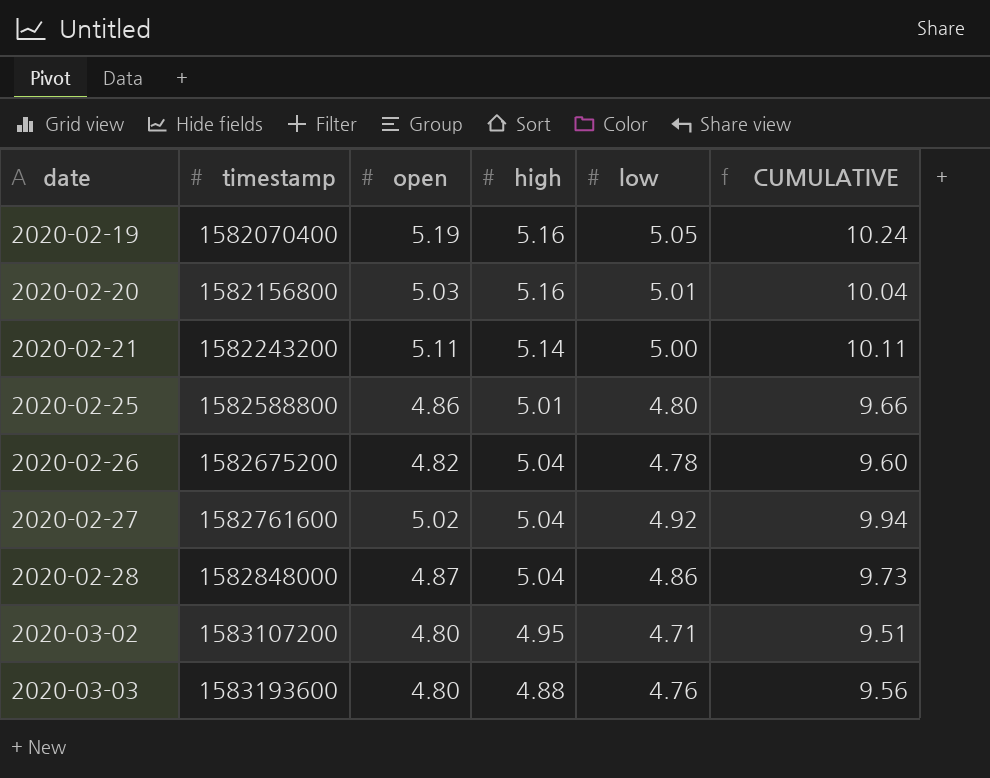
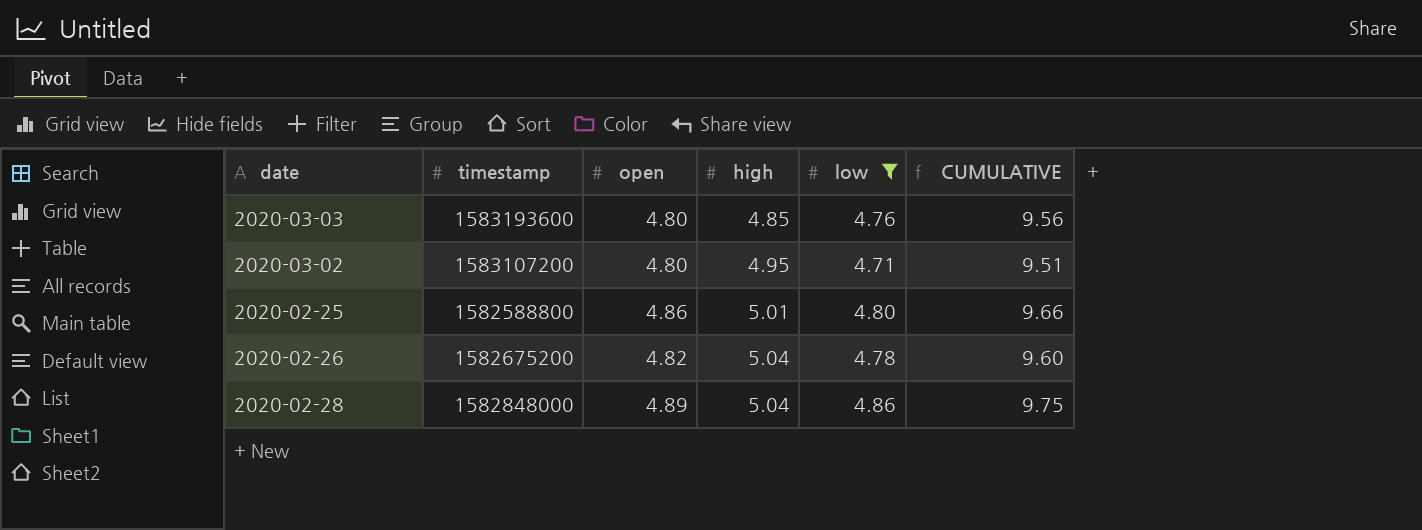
filter: none -> low <= 4.86
row order: date ascending -> high ascending
2020-03-03 | high: 4.88 -> 4.85
2020-02-28 | open: 4.87 -> 4.89
2020-02-28 | CUMULATIVE: 9.73 -> 9.75

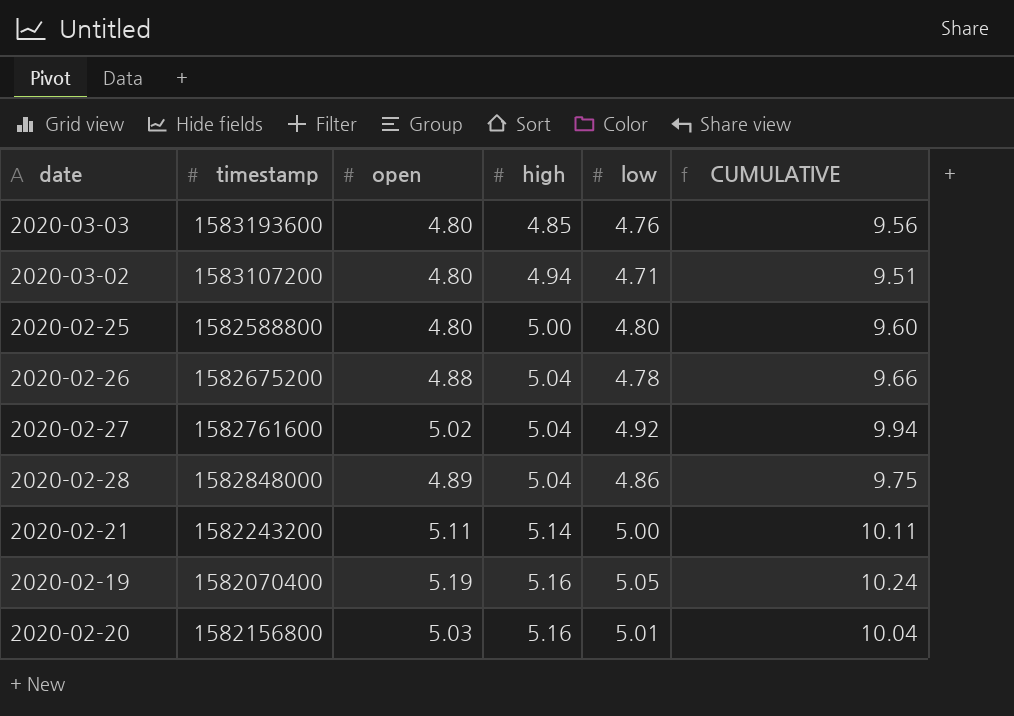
filter: low <= 4.86 -> none
2020-03-02 | high: 4.95 -> 4.94
2020-02-25 | open: 4.86 -> 4.80
2020-02-25 | high: 5.01 -> 5.00
2020-02-25 | CUMULATIVE: 9.66 -> 9.60
2020-02-26 | open: 4.82 -> 4.88
2020-02-26 | CUMULATIVE: 9.60 -> 9.66

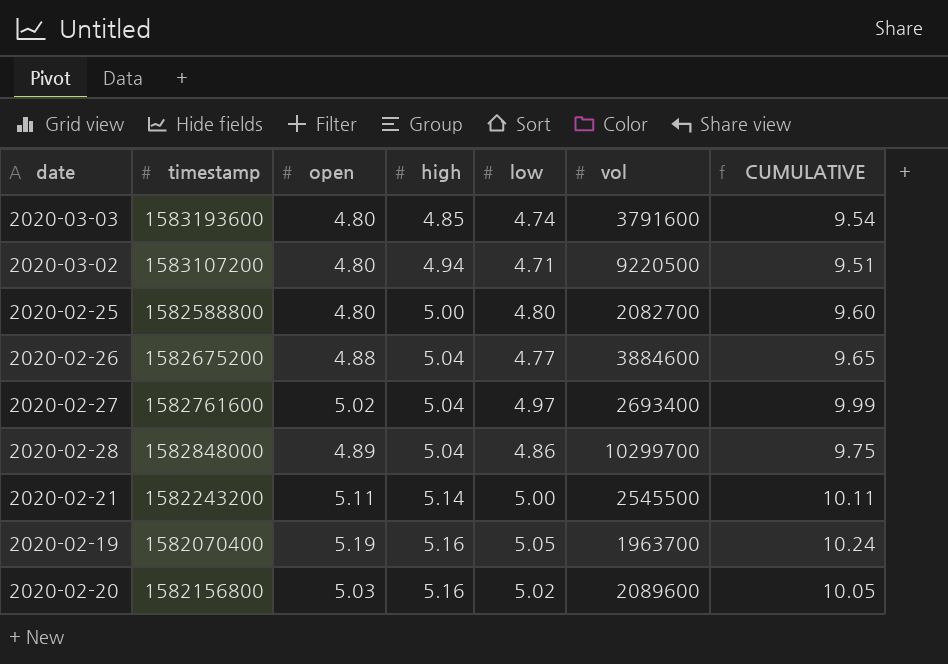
column vol | position: none -> 6
2020-03-03 | low: 4.76 -> 4.74
2020-03-03 | CUMULATIVE: 9.56 -> 9.54
2020-02-26 | low: 4.78 -> 4.77
2020-02-26 | CUMULATIVE: 9.66 -> 9.65
2020-02-27 | low: 4.92 -> 4.97
2020-02-27 | CUMULATIVE: 9.94 -> 9.99
2020-02-20 | low: 5.01 -> 5.02
2020-02-20 | CUMULATIVE: 10.04 -> 10.05

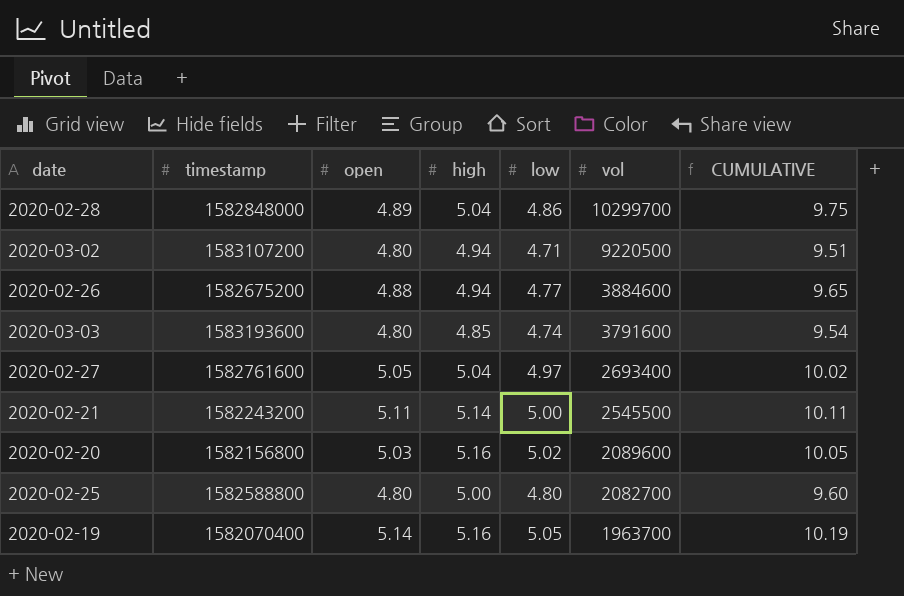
row order: high ascending -> vol descending
2020-02-26 | high: 5.04 -> 4.94
2020-02-27 | open: 5.02 -> 5.05
2020-02-27 | CUMULATIVE: 9.99 -> 10.02
2020-02-19 | open: 5.19 -> 5.14
2020-02-19 | CUMULATIVE: 10.24 -> 10.19

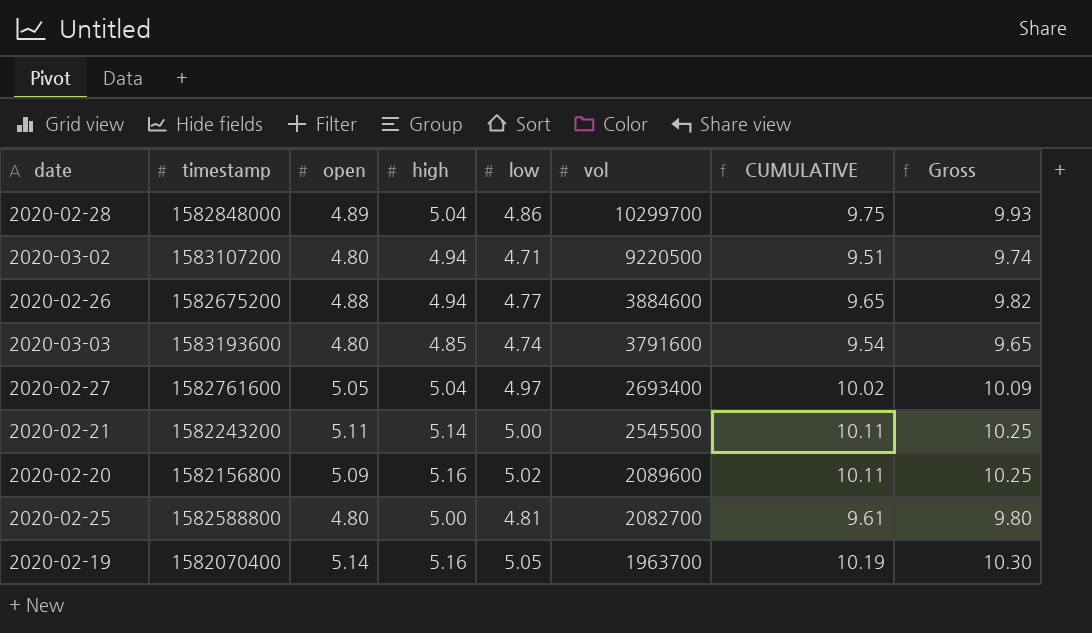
column Gross | formula: none -> [open] + [high]
2020-02-20 | open: 5.03 -> 5.09
2020-02-20 | CUMULATIVE: 10.05 -> 10.11
2020-02-25 | low: 4.80 -> 4.81
2020-02-25 | CUMULATIVE: 9.60 -> 9.61

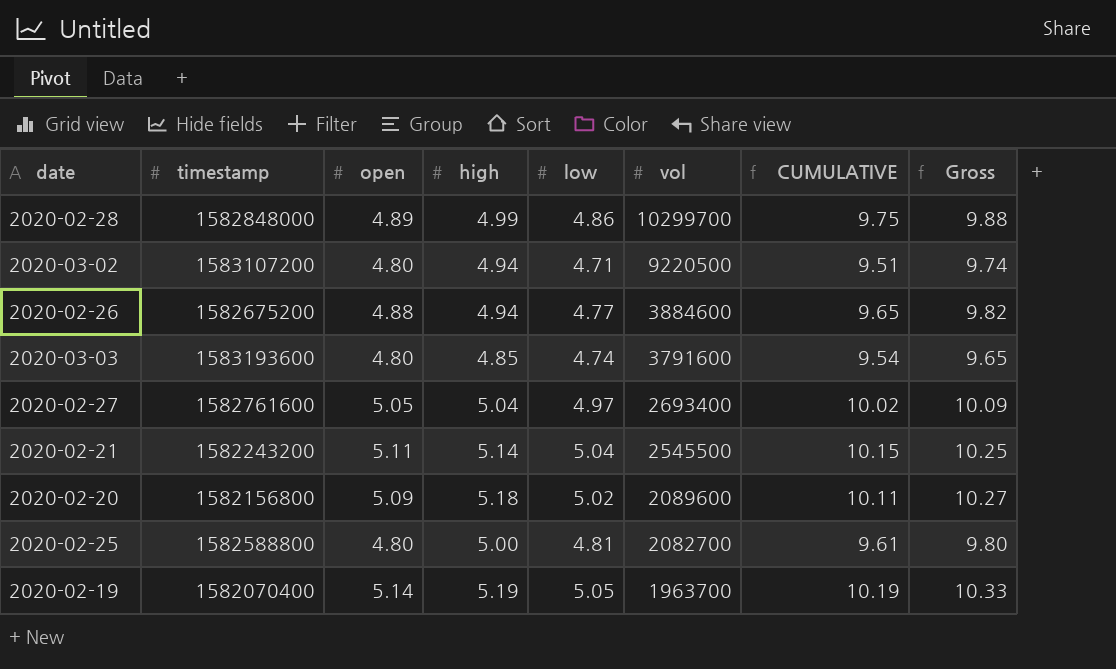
2020-02-28 | high: 5.04 -> 4.99
2020-02-28 | Gross: 9.93 -> 9.88
2020-02-21 | low: 5.00 -> 5.04
2020-02-21 | CUMULATIVE: 10.11 -> 10.15
2020-02-20 | high: 5.16 -> 5.18
2020-02-20 | Gross: 10.25 -> 10.27
2020-02-19 | high: 5.16 -> 5.19
2020-02-19 | Gross: 10.30 -> 10.33

